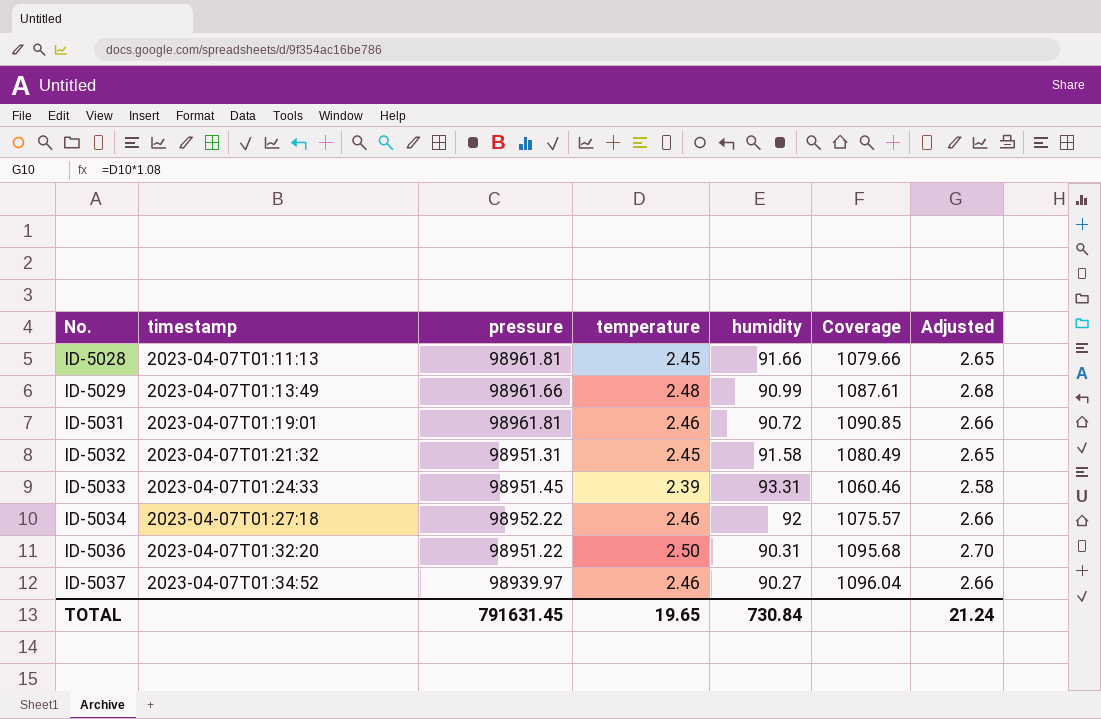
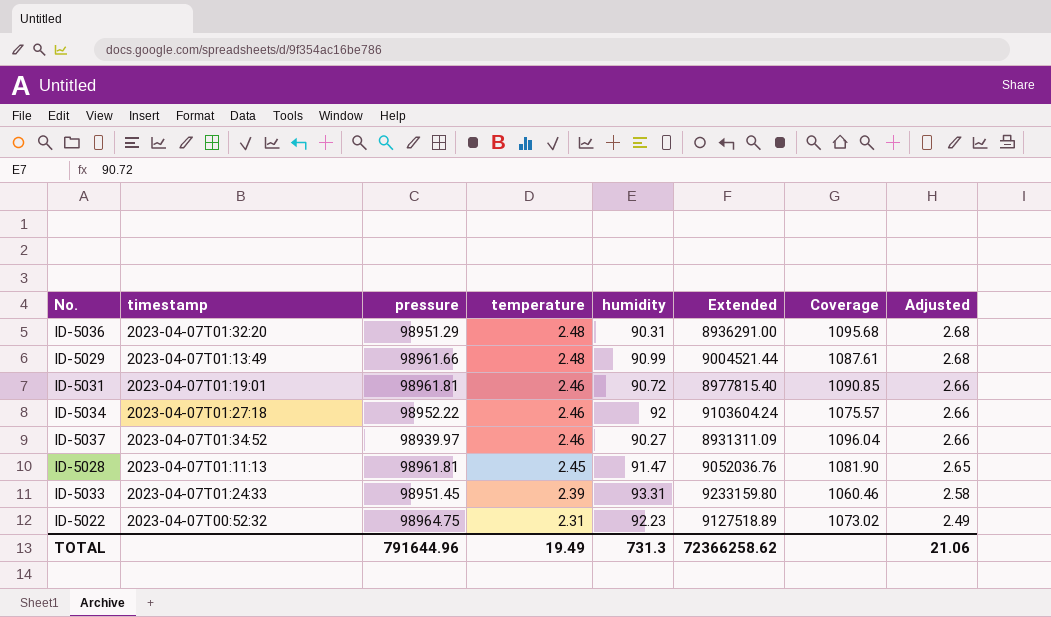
row order: No. ascending -> temperature descending
column Extended | formula: none -> [pressure] * [humidity]
row ID-5032: 2023-04-07T01:21:32 | 98951.31 | 2.45 | 91.58 | 1080.49 | 2.65 -> none
ID-5036 | pressure: 98951.22 -> 98951.29
ID-5036 | temperature: 2.50 -> 2.48
ID-5036 | Adjusted: 2.70 -> 2.68
ID-5028 | humidity: 91.66 -> 91.47
ID-5028 | Coverage: 1079.66 -> 1081.90
row ID-5022: none -> 2023-04-07T00:52:32 | 98964.75 | 2.31 | 92.23 | 9127518.89 | 1073.02 | 2.49
TOTAL | pressure: 791631.45 -> 791644.96
TOTAL | temperature: 19.65 -> 19.49
TOTAL | humidity: 730.84 -> 731.3
TOTAL | Adjusted: 21.24 -> 21.06

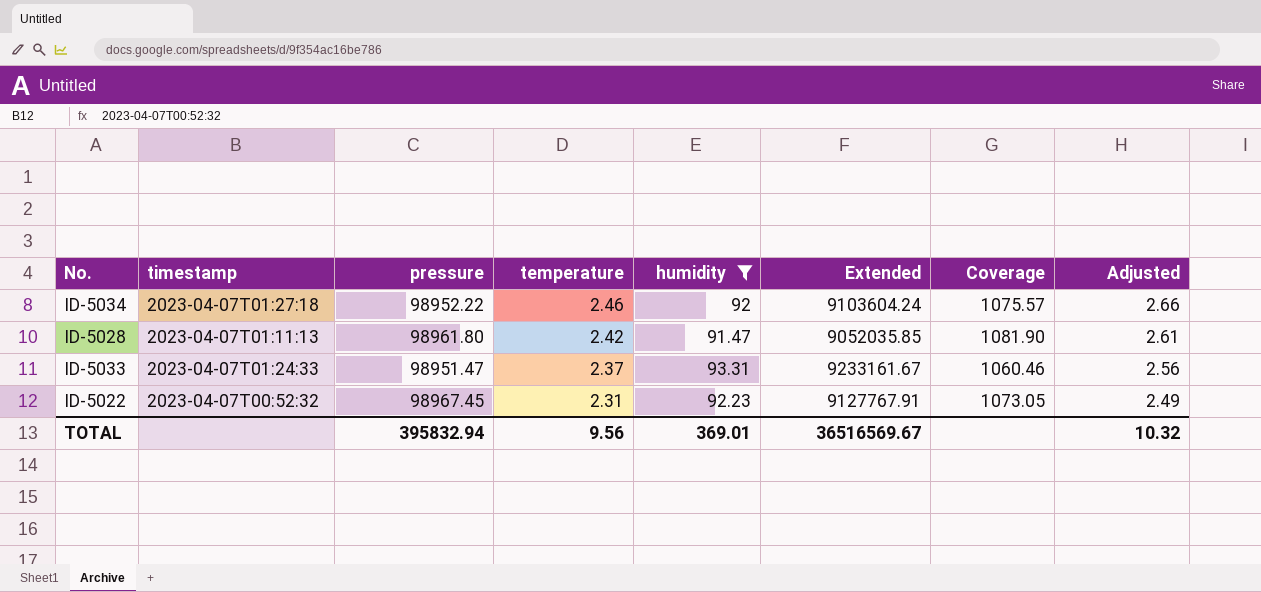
filter: none -> humidity >= 91.47
ID-5028 | pressure: 98961.81 -> 98961.80
ID-5028 | temperature: 2.45 -> 2.42
ID-5028 | Extended: 9052036.76 -> 9052035.85
ID-5028 | Adjusted: 2.65 -> 2.61
ID-5033 | pressure: 98951.45 -> 98951.47
ID-5033 | temperature: 2.39 -> 2.37
ID-5033 | Extended: 9233159.80 -> 9233161.67
ID-5033 | Adjusted: 2.58 -> 2.56
ID-5022 | pressure: 98964.75 -> 98967.45
ID-5022 | Extended: 9127518.89 -> 9127767.91
ID-5022 | Coverage: 1073.02 -> 1073.05
TOTAL | pressure: 791644.96 -> 395832.94
TOTAL | temperature: 19.49 -> 9.56
TOTAL | humidity: 731.3 -> 369.01
TOTAL | Extended: 72366258.62 -> 36516569.67
TOTAL | Adjusted: 21.06 -> 10.32

